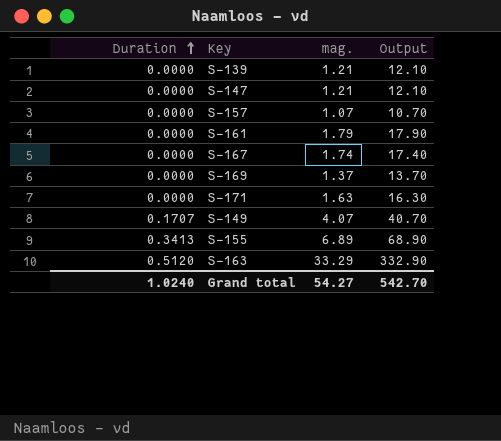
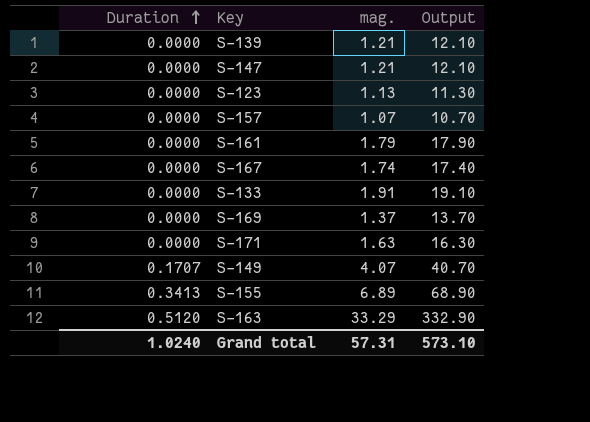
row S-123: none -> 0.0000 | 1.13 | 11.30
row S-133: none -> 0.0000 | 1.91 | 19.10
Grand total | mag.: 54.27 -> 57.31
Grand total | Output: 542.70 -> 573.10

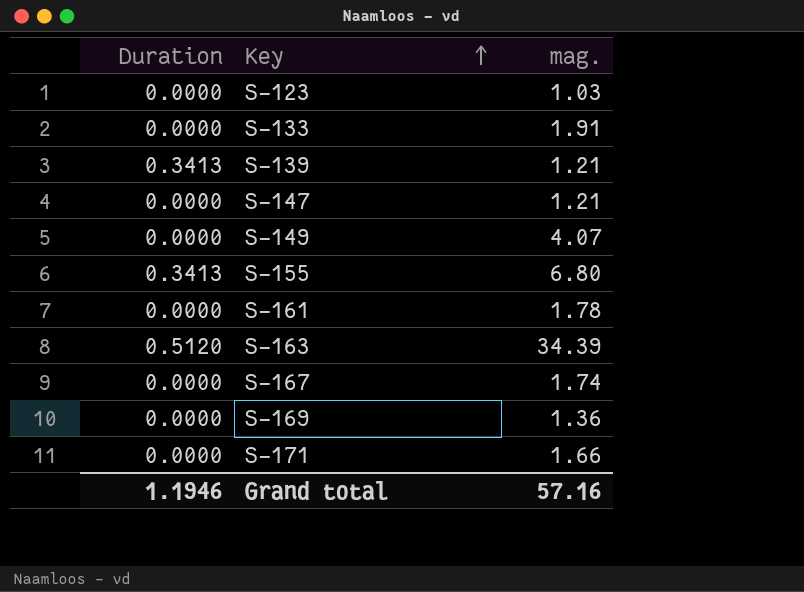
row order: Duration ascending -> Key ascending
column Output | formula: [mag.] * 10 -> none
row S-157: 0.0000 | 1.07 | 10.70 -> none
S-123 | mag.: 1.13 -> 1.03
S-139 | Duration: 0.0000 -> 0.3413
S-149 | Duration: 0.1707 -> 0.0000
S-155 | mag.: 6.89 -> 6.80
S-161 | mag.: 1.79 -> 1.78
S-163 | mag.: 33.29 -> 34.39
S-169 | mag.: 1.37 -> 1.36
S-171 | mag.: 1.63 -> 1.66
Grand total | Duration: 1.0240 -> 1.1946
Grand total | mag.: 57.31 -> 57.16

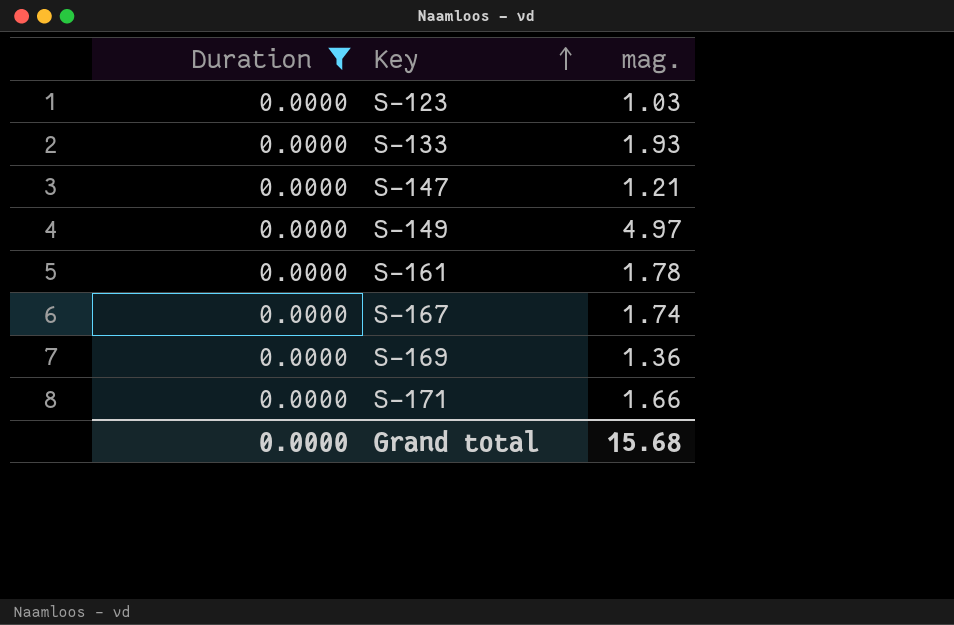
filter: none -> Duration = 0.0000
S-133 | mag.: 1.91 -> 1.93
S-149 | mag.: 4.07 -> 4.97
Grand total | Duration: 1.1946 -> 0.0000
Grand total | mag.: 57.16 -> 15.68

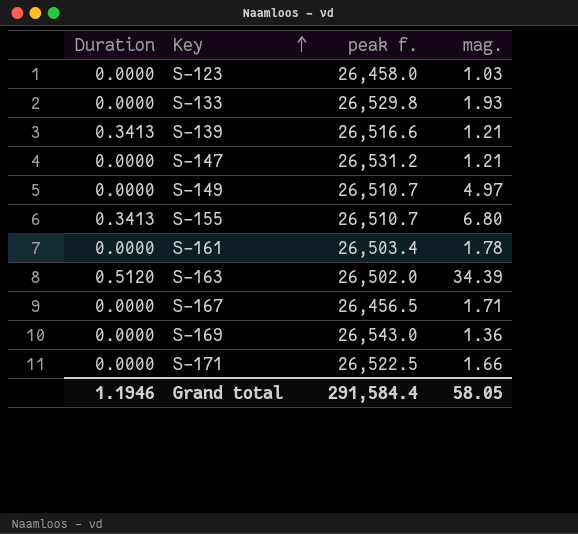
filter: Duration = 0.0000 -> none
column peak f. | position: none -> 3
S-167 | mag.: 1.74 -> 1.71
Grand total | Duration: 0.0000 -> 1.1946
Grand total | mag.: 15.68 -> 58.05

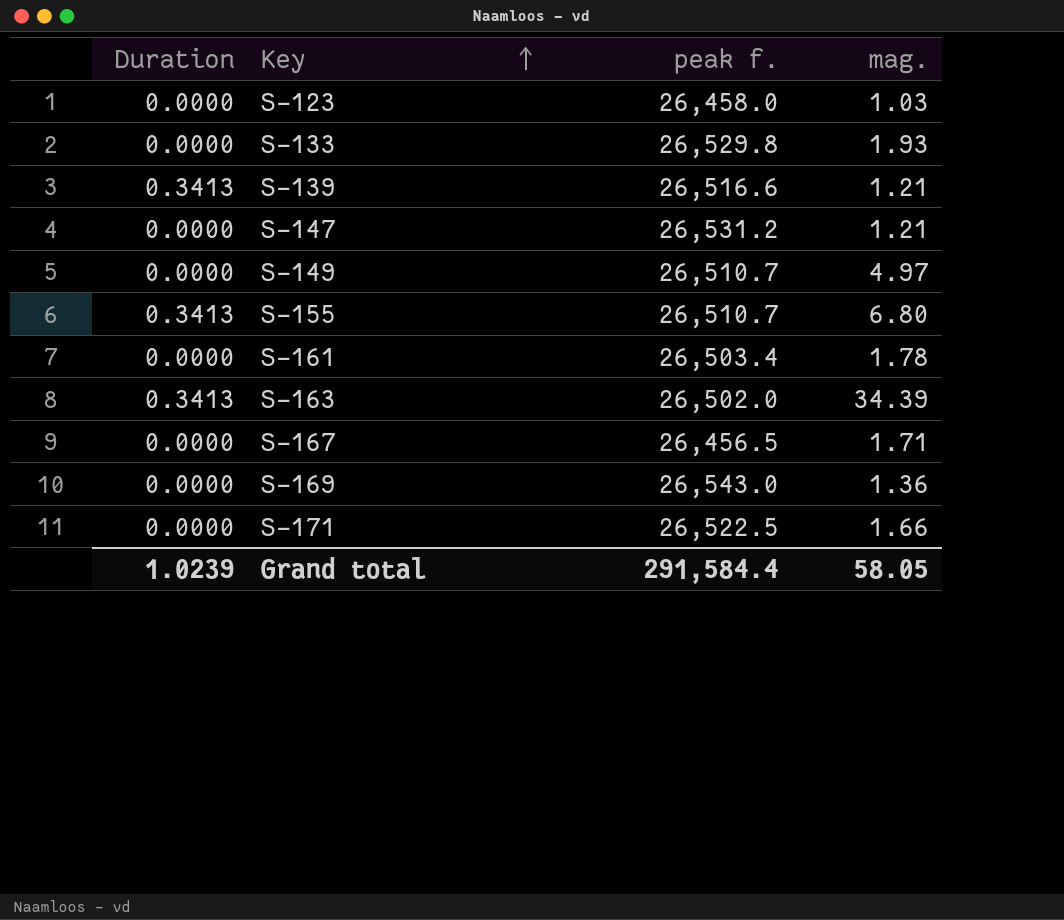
S-163 | Duration: 0.5120 -> 0.3413
Grand total | Duration: 1.1946 -> 1.0239

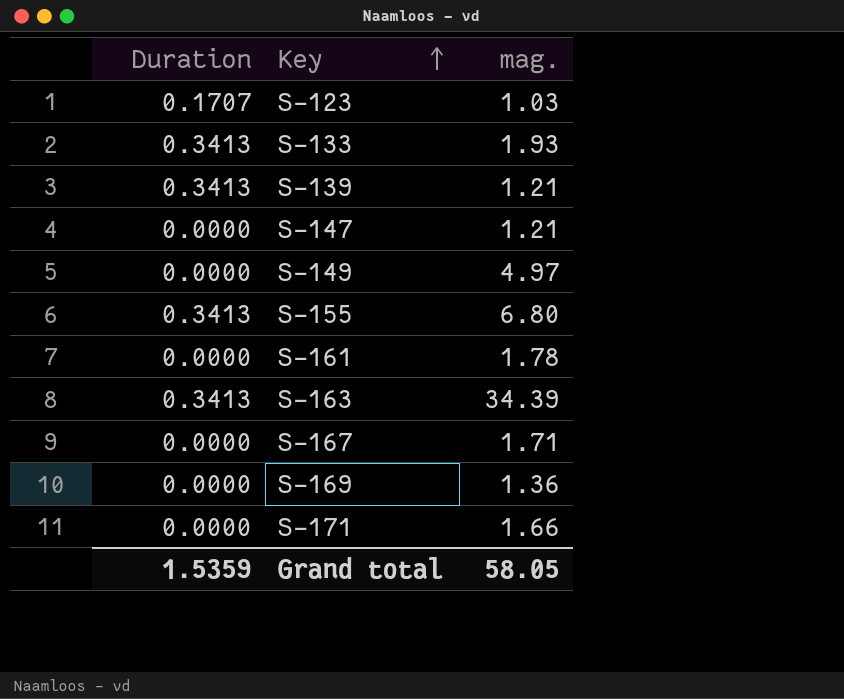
column peak f. | position: 3 -> none
S-123 | Duration: 0.0000 -> 0.1707
S-133 | Duration: 0.0000 -> 0.3413
Grand total | Duration: 1.0239 -> 1.5359

